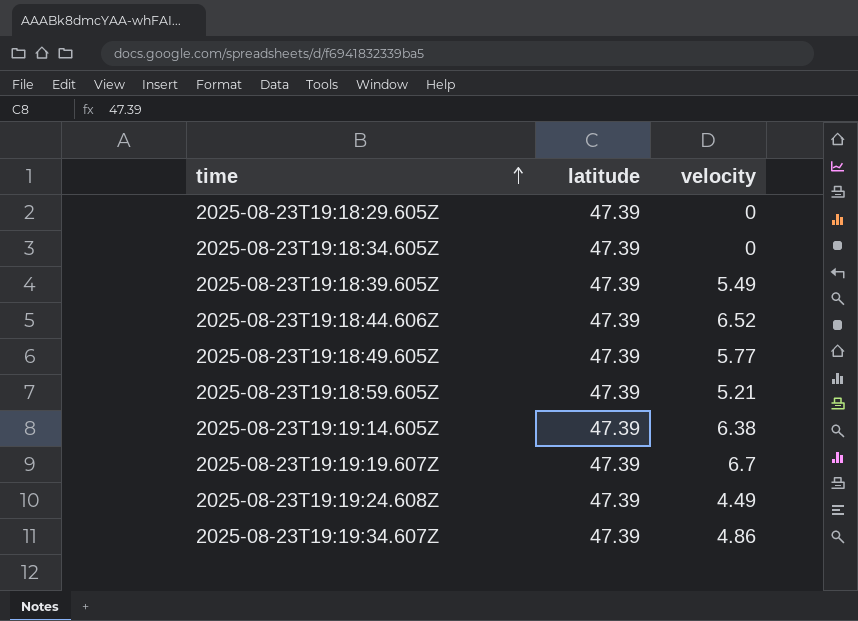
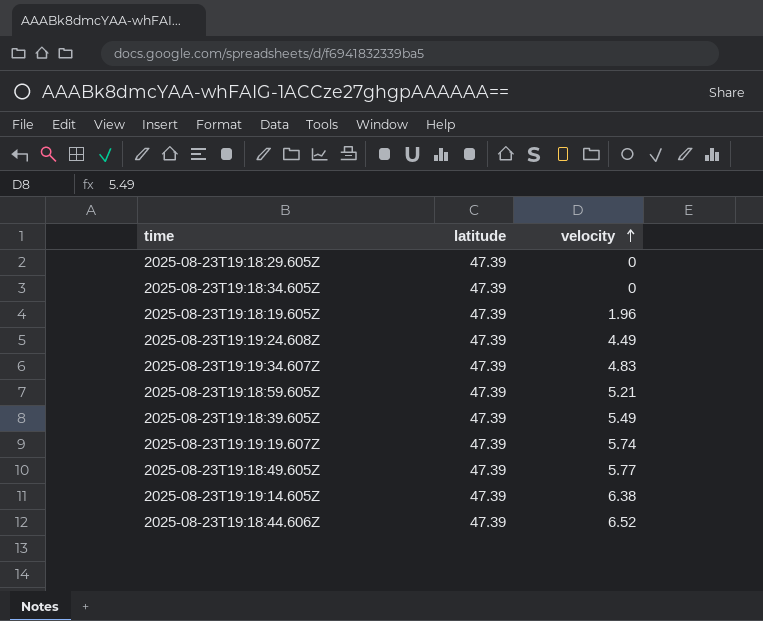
row order: time ascending -> velocity ascending
row 2025-08-23T19:18:19.605Z: none -> 47.39 | 1.96
2025-08-23T19:19:34.607Z | velocity: 4.86 -> 4.83
2025-08-23T19:19:19.607Z | velocity: 6.7 -> 5.74

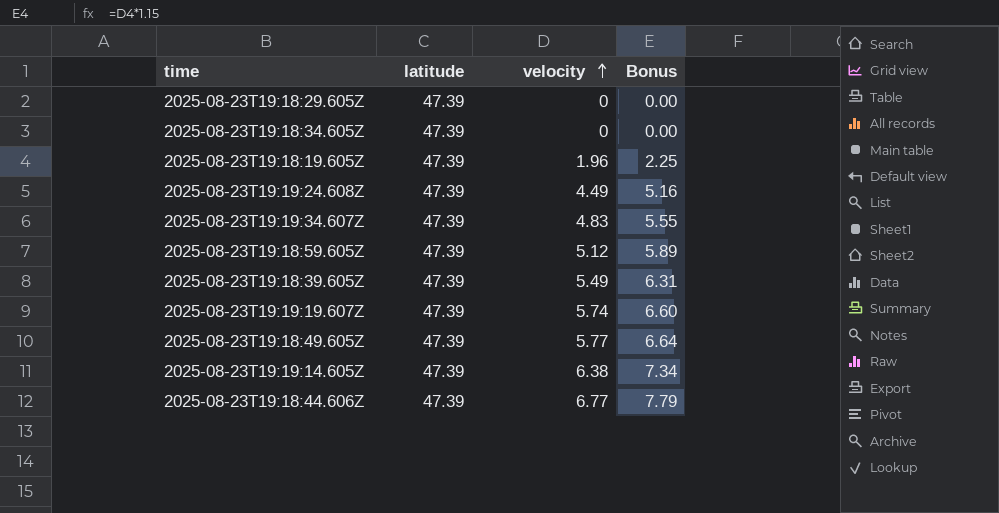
column Bonus | formula: none -> [velocity] * 1.15
2025-08-23T19:18:59.605Z | velocity: 5.21 -> 5.12
2025-08-23T19:18:44.606Z | velocity: 6.52 -> 6.77

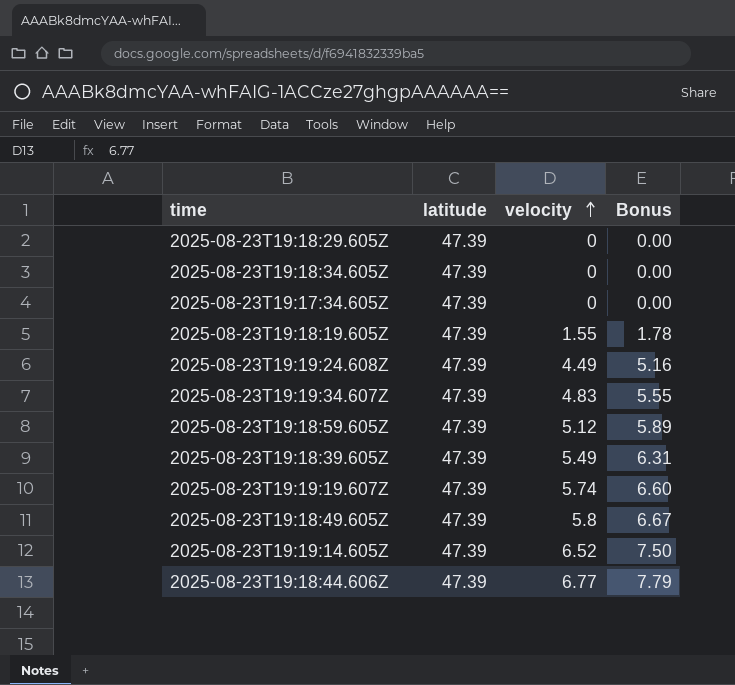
row 2025-08-23T19:17:34.605Z: none -> 47.39 | 0 | 0.00
2025-08-23T19:18:19.605Z | velocity: 1.96 -> 1.55
2025-08-23T19:18:19.605Z | Bonus: 2.25 -> 1.78
2025-08-23T19:18:49.605Z | velocity: 5.77 -> 5.8
2025-08-23T19:18:49.605Z | Bonus: 6.64 -> 6.67
2025-08-23T19:19:14.605Z | velocity: 6.38 -> 6.52
2025-08-23T19:19:14.605Z | Bonus: 7.34 -> 7.50

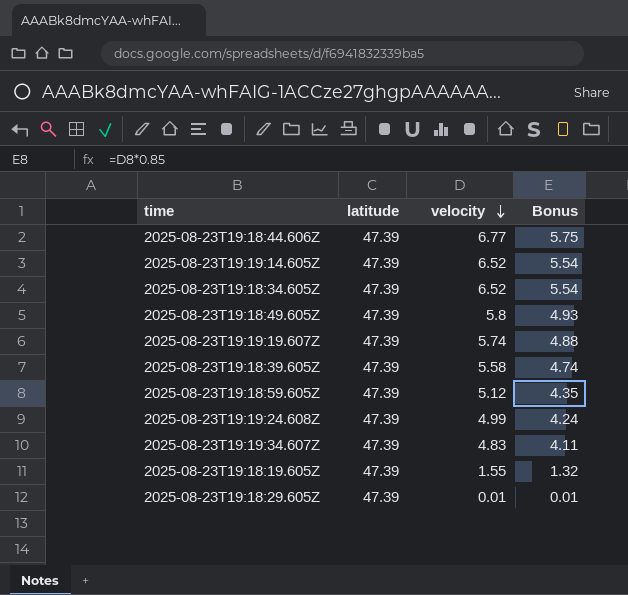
row order: velocity ascending -> velocity descending
column Bonus | formula: [velocity] * 1.15 -> [velocity] * 0.85
row 2025-08-23T19:17:34.605Z: 47.39 | 0 | 0.00 -> none
2025-08-23T19:18:34.605Z | velocity: 0 -> 6.52
2025-08-23T19:18:39.605Z | velocity: 5.49 -> 5.58
2025-08-23T19:19:24.608Z | velocity: 4.49 -> 4.99
2025-08-23T19:18:29.605Z | velocity: 0 -> 0.01

